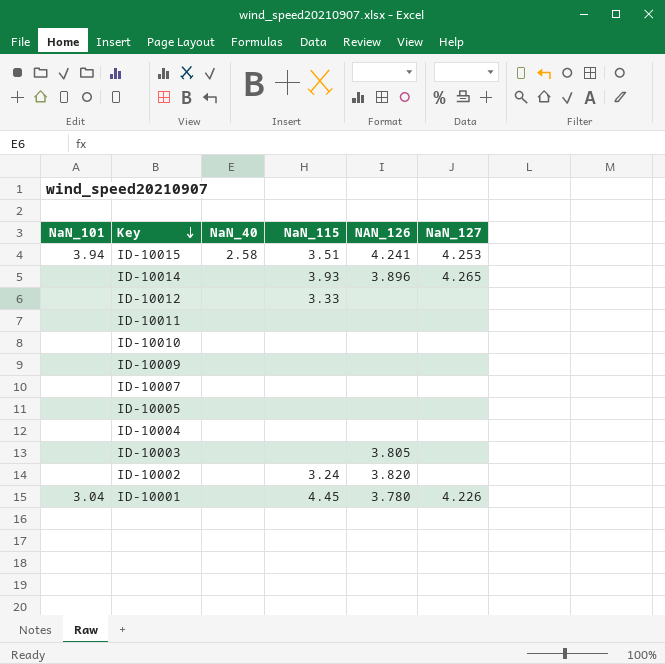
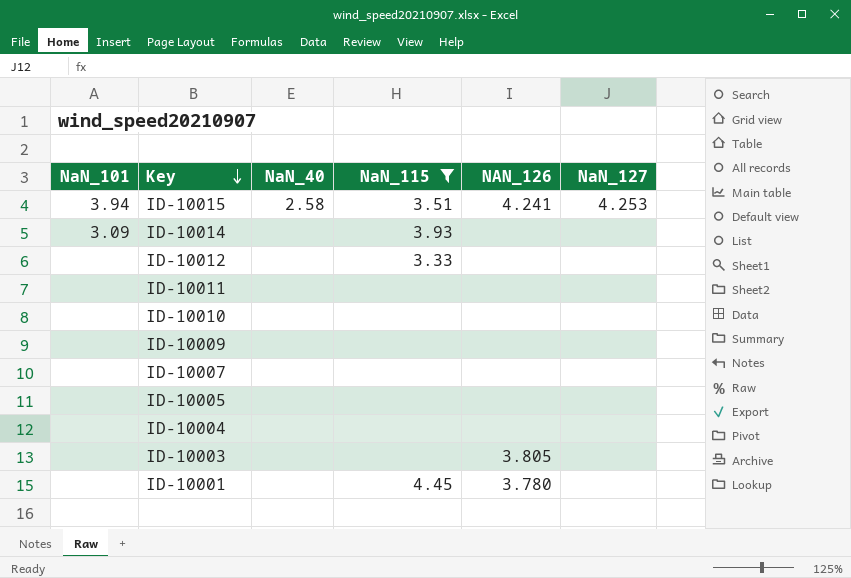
filter: none -> NaN_115 != 3.24
ID-10014 | NaN_101: none -> 3.09
ID-10014 | NAN_126: 3.896 -> none
ID-10014 | NaN_127: 4.265 -> none
ID-10001 | NaN_101: 3.04 -> none
ID-10001 | NaN_127: 4.226 -> none

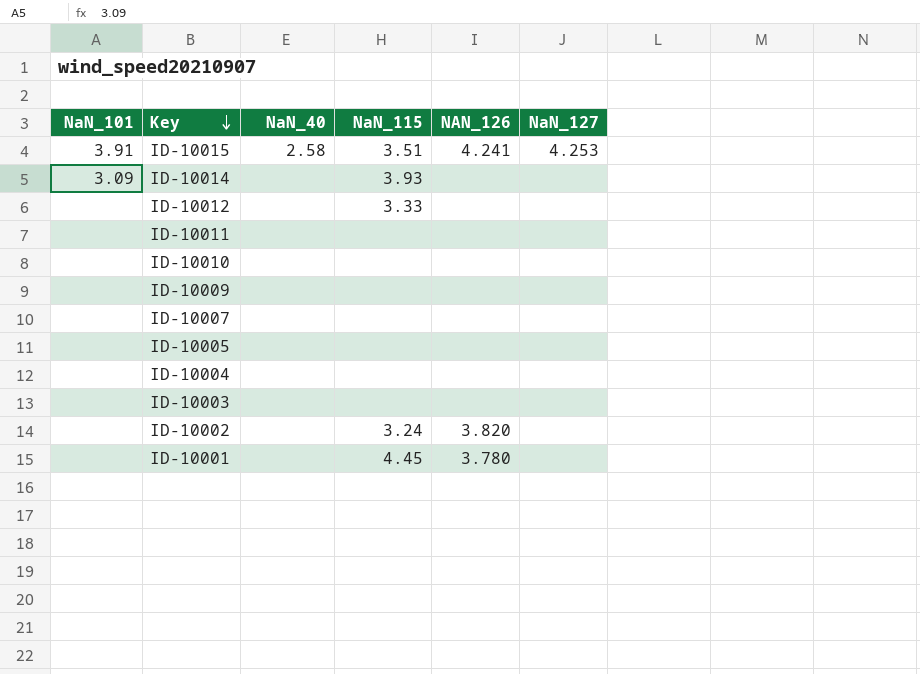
filter: NaN_115 != 3.24 -> none
ID-10015 | NaN_101: 3.94 -> 3.91
ID-10003 | NAN_126: 3.805 -> none

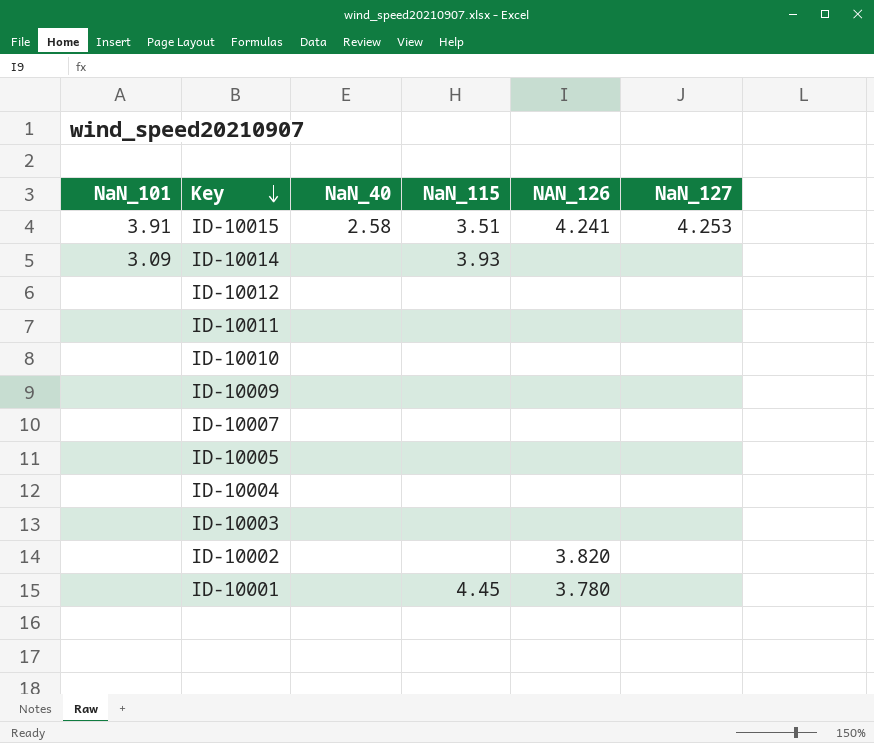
ID-10012 | NaN_115: 3.33 -> none
ID-10002 | NaN_115: 3.24 -> none

